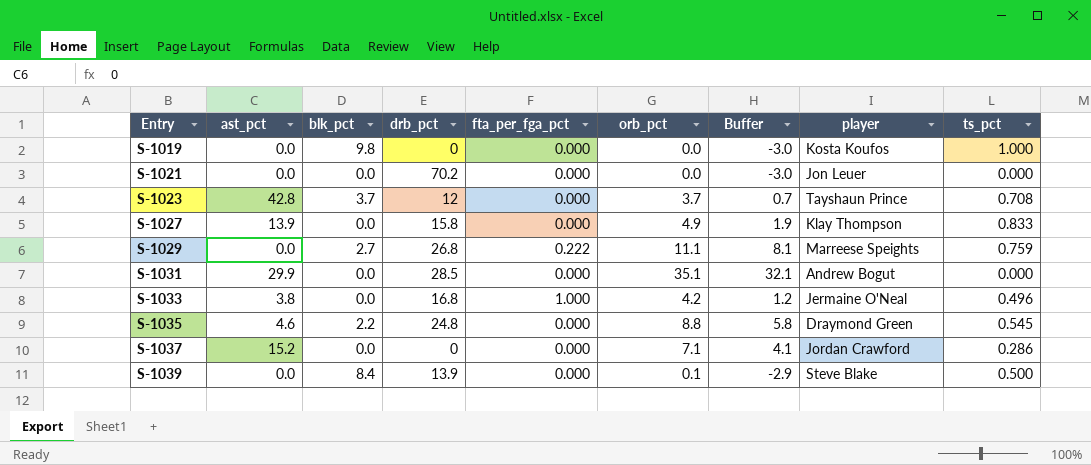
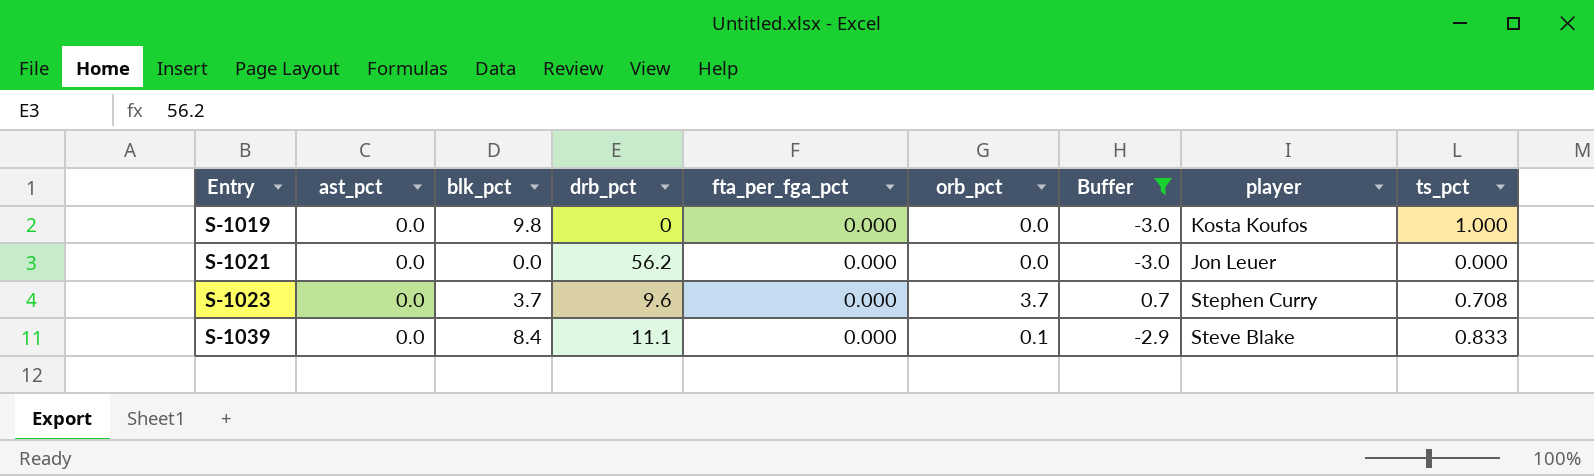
filter: none -> Buffer <= 0.7
S-1021 | drb_pct: 70.2 -> 56.2
S-1023 | ast_pct: 42.8 -> 0.0
S-1023 | drb_pct: 12 -> 9.6
S-1023 | player: Tayshaun Prince -> Stephen Curry
S-1039 | drb_pct: 13.9 -> 11.1
S-1039 | ts_pct: 0.500 -> 0.833

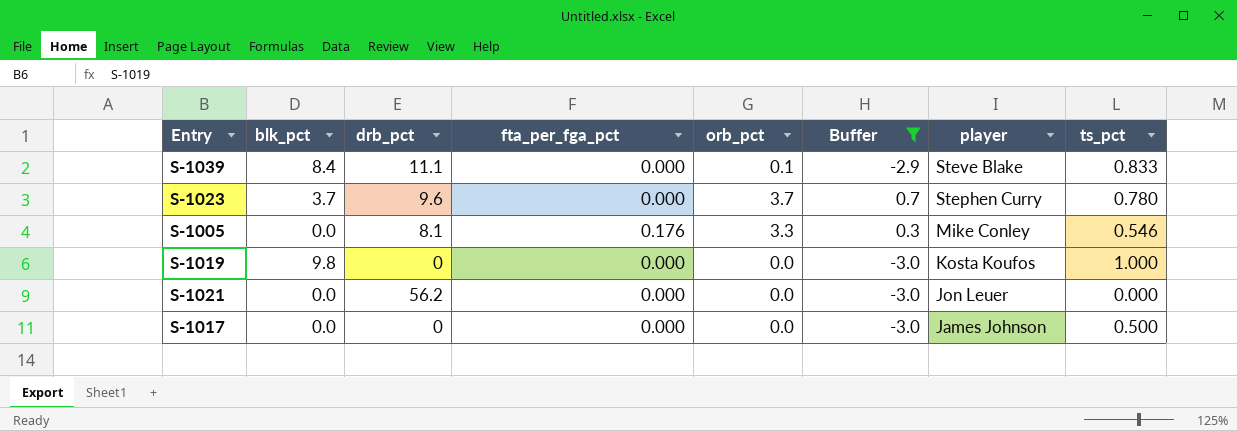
row order: Entry ascending -> player descending
column ast_pct | position: 2 -> none
S-1023 | ts_pct: 0.708 -> 0.780
row S-1005: none -> 0.0 | 8.1 | 0.176 | 3.3 | 0.3 | Mike Conley | 0.546
row S-1017: none -> 0.0 | 0 | 0.000 | 0.0 | -3.0 | James Johnson | 0.500

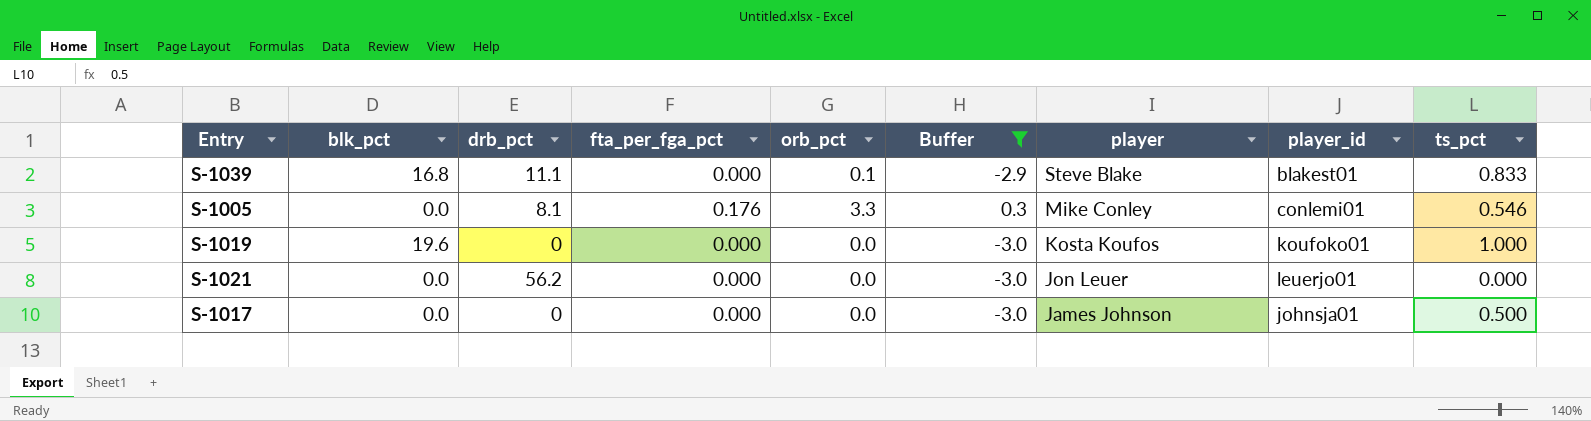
column player_id | position: none -> 8
row S-1023: 3.7 | 9.6 | 0.000 | 3.7 | 0.7 | Stephen Curry | 0.780 -> none
S-1039 | blk_pct: 8.4 -> 16.8
S-1019 | blk_pct: 9.8 -> 19.6

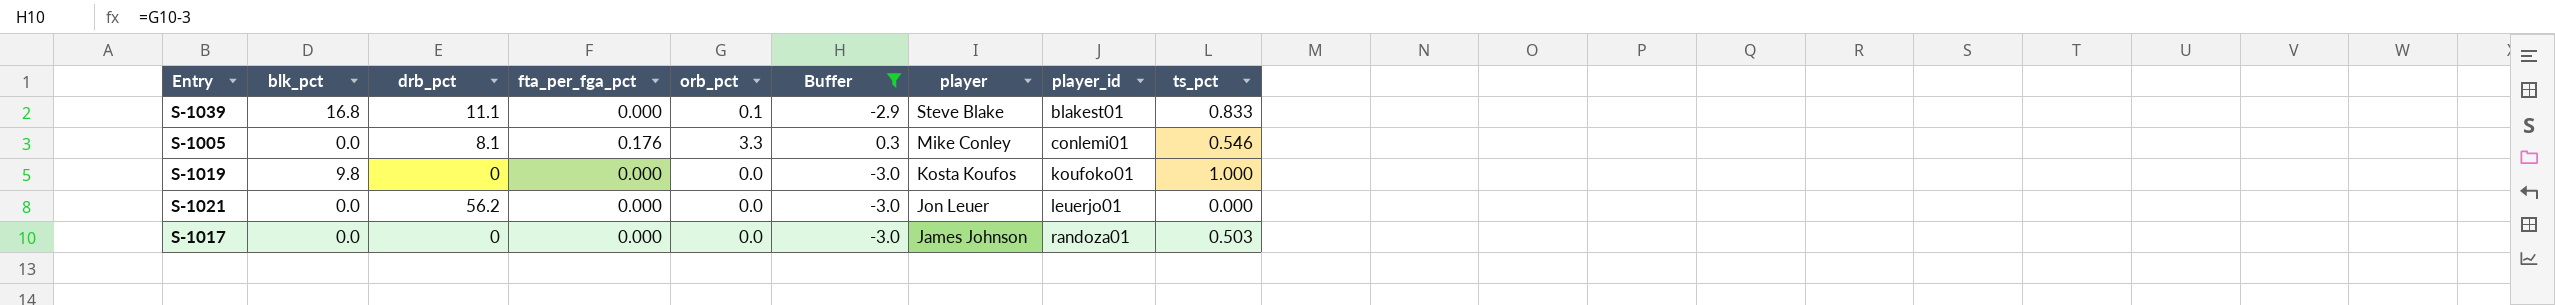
S-1019 | blk_pct: 19.6 -> 9.8
S-1017 | player_id: johnsja01 -> randoza01
S-1017 | ts_pct: 0.500 -> 0.503

